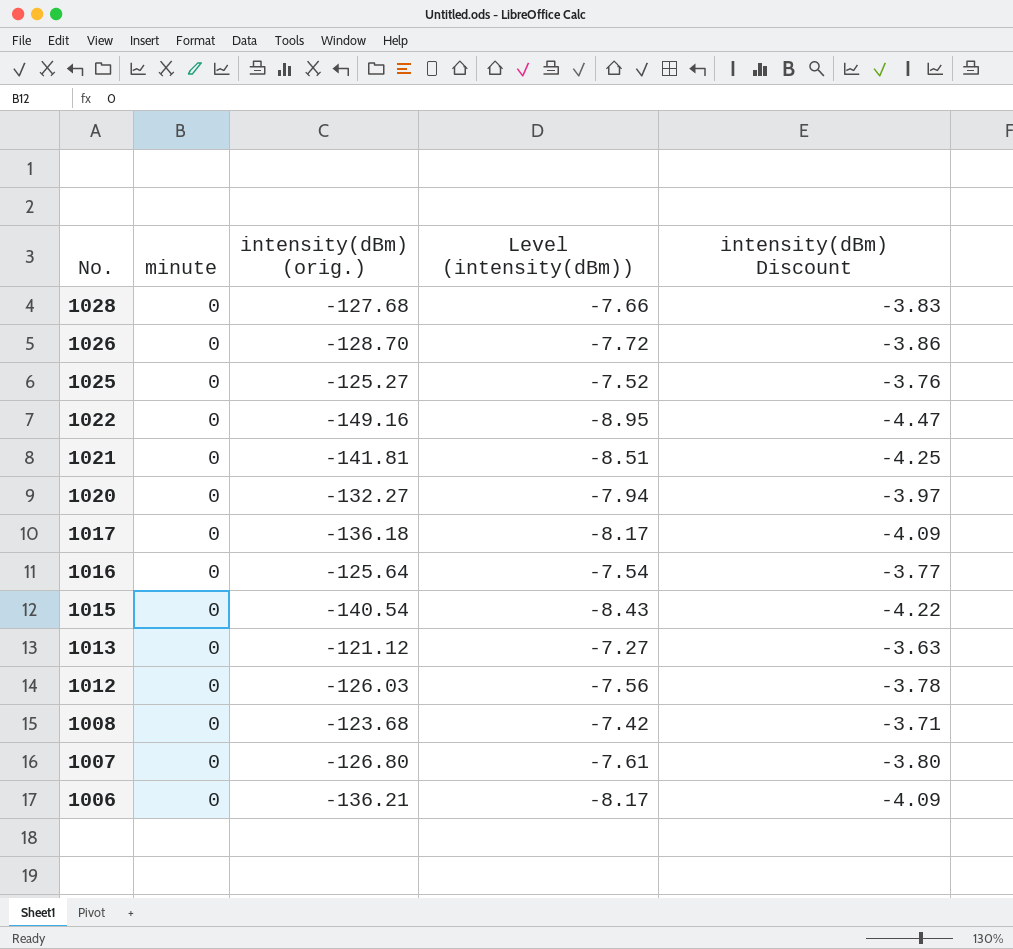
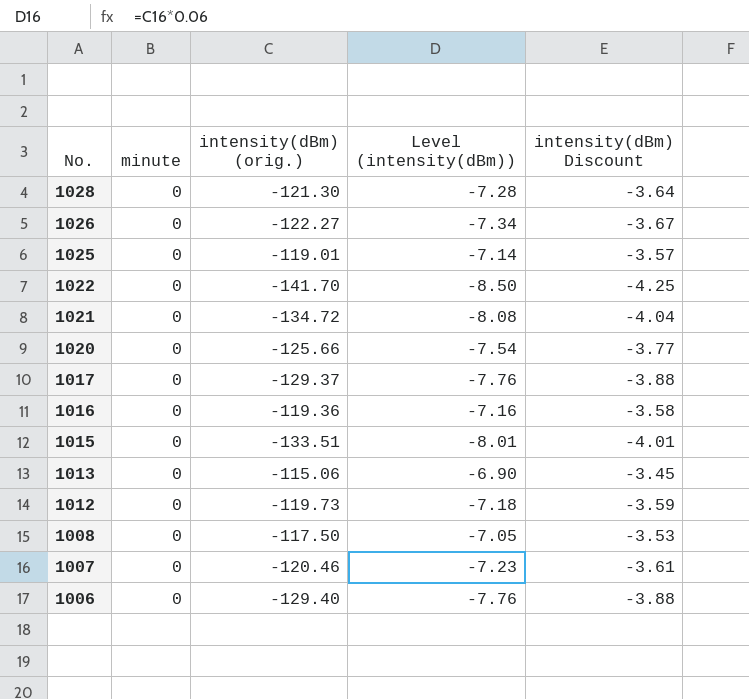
1028 | intensity(dBm) (orig.): -127.68 -> -121.30
1028 | Level (intensity(dBm)): -7.66 -> -7.28
1028 | intensity(dBm) Discount: -3.83 -> -3.64
1026 | intensity(dBm) (orig.): -128.70 -> -122.27
1026 | Level (intensity(dBm)): -7.72 -> -7.34
1026 | intensity(dBm) Discount: -3.86 -> -3.67
1025 | intensity(dBm) (orig.): -125.27 -> -119.01
1025 | Level (intensity(dBm)): -7.52 -> -7.14
1025 | intensity(dBm) Discount: -3.76 -> -3.57
1022 | intensity(dBm) (orig.): -149.16 -> -141.70
1022 | Level (intensity(dBm)): -8.95 -> -8.50
1022 | intensity(dBm) Discount: -4.47 -> -4.25
1021 | intensity(dBm) (orig.): -141.81 -> -134.72
1021 | Level (intensity(dBm)): -8.51 -> -8.08
1021 | intensity(dBm) Discount: -4.25 -> -4.04
1020 | intensity(dBm) (orig.): -132.27 -> -125.66
1020 | Level (intensity(dBm)): -7.94 -> -7.54
1020 | intensity(dBm) Discount: -3.97 -> -3.77
1017 | intensity(dBm) (orig.): -136.18 -> -129.37
1017 | Level (intensity(dBm)): -8.17 -> -7.76
1017 | intensity(dBm) Discount: -4.09 -> -3.88
1016 | intensity(dBm) (orig.): -125.64 -> -119.36
1016 | Level (intensity(dBm)): -7.54 -> -7.16
1016 | intensity(dBm) Discount: -3.77 -> -3.58
1015 | intensity(dBm) (orig.): -140.54 -> -133.51
1015 | Level (intensity(dBm)): -8.43 -> -8.01
1015 | intensity(dBm) Discount: -4.22 -> -4.01
1013 | intensity(dBm) (orig.): -121.12 -> -115.06
1013 | Level (intensity(dBm)): -7.27 -> -6.90
1013 | intensity(dBm) Discount: -3.63 -> -3.45
1012 | intensity(dBm) (orig.): -126.03 -> -119.73
1012 | Level (intensity(dBm)): -7.56 -> -7.18
1012 | intensity(dBm) Discount: -3.78 -> -3.59
1008 | intensity(dBm) (orig.): -123.68 -> -117.50
1008 | Level (intensity(dBm)): -7.42 -> -7.05
1008 | intensity(dBm) Discount: -3.71 -> -3.53
1007 | intensity(dBm) (orig.): -126.80 -> -120.46
1007 | Level (intensity(dBm)): -7.61 -> -7.23
1007 | intensity(dBm) Discount: -3.80 -> -3.61
1006 | intensity(dBm) (orig.): -136.21 -> -129.40
1006 | Level (intensity(dBm)): -8.17 -> -7.76
1006 | intensity(dBm) Discount: -4.09 -> -3.88

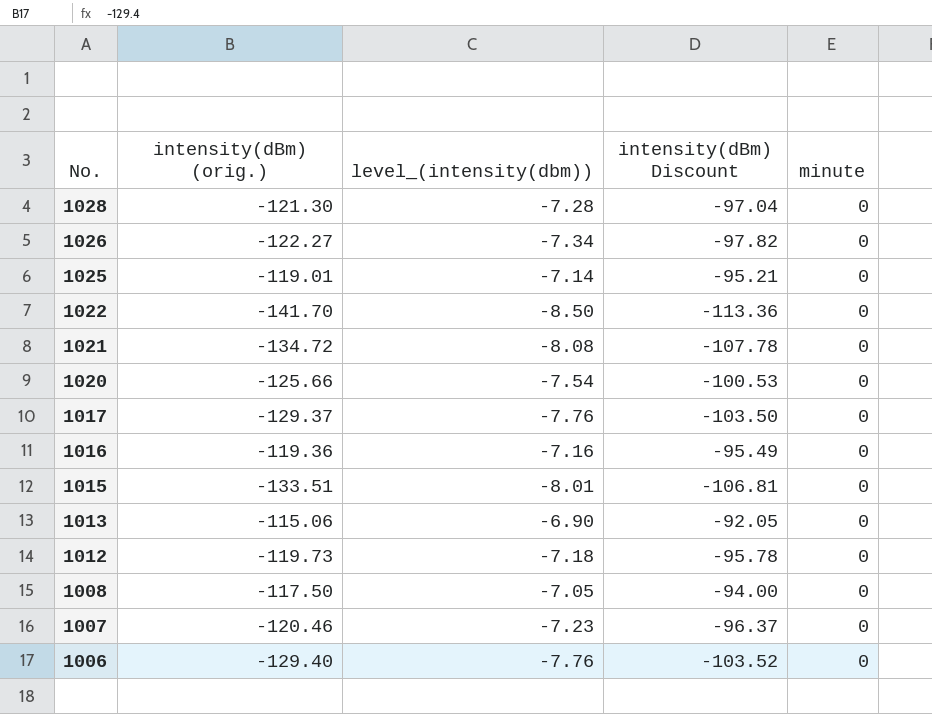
column name: Level (intensity(dBm)) -> level_(intensity(dbm))
column intensity(dBm) Discount | formula: [intensity(dBm) (orig.)] * 0.03 -> [intensity(dBm) (orig.)] * 0.8
column minute | position: 2 -> 5

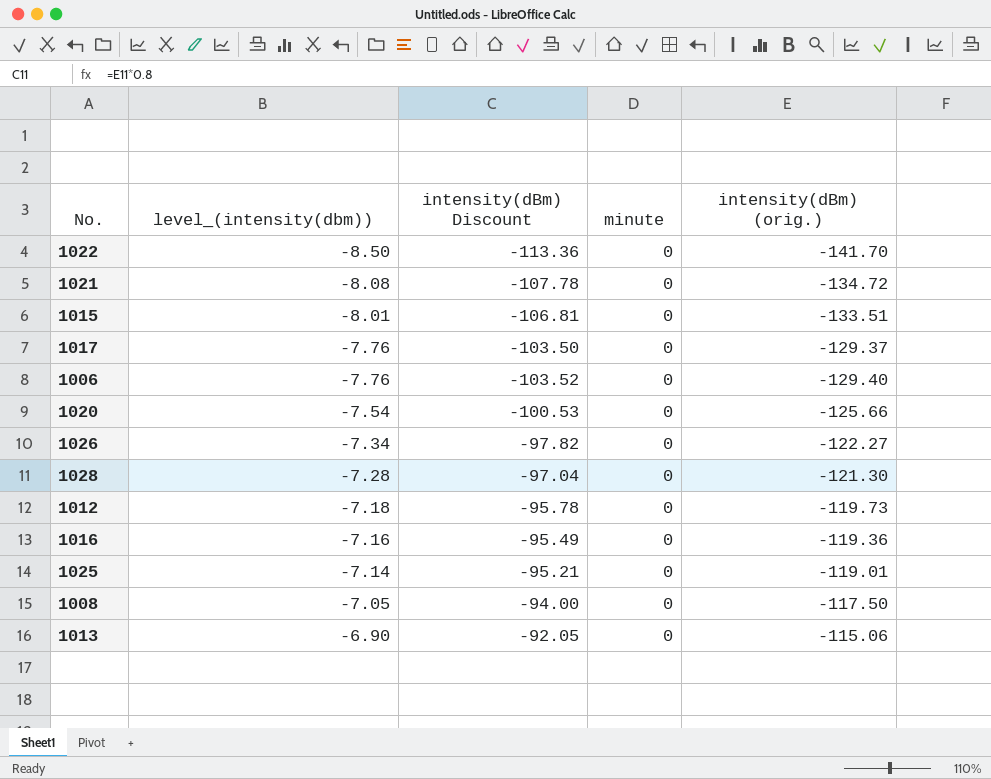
row order: No. descending -> level_(intensity(dbm)) ascending
column intensity(dBm) (orig.) | position: 2 -> 5
row 1007: -120.46 | -7.23 | -96.37 | 0 -> none

